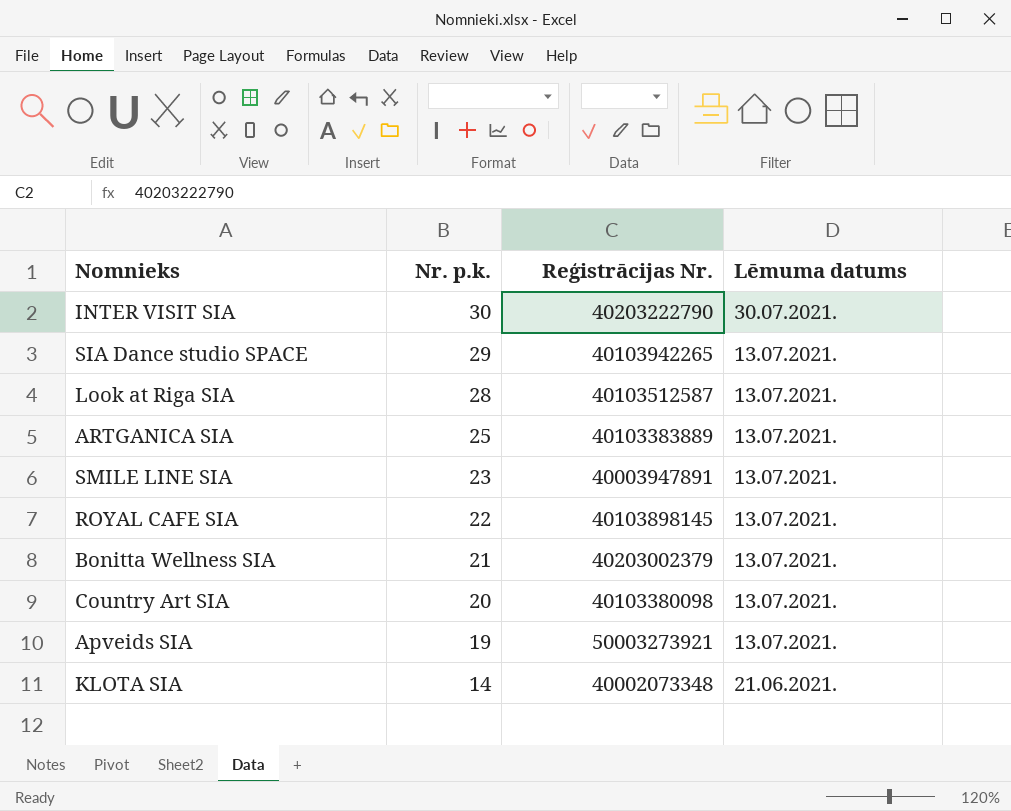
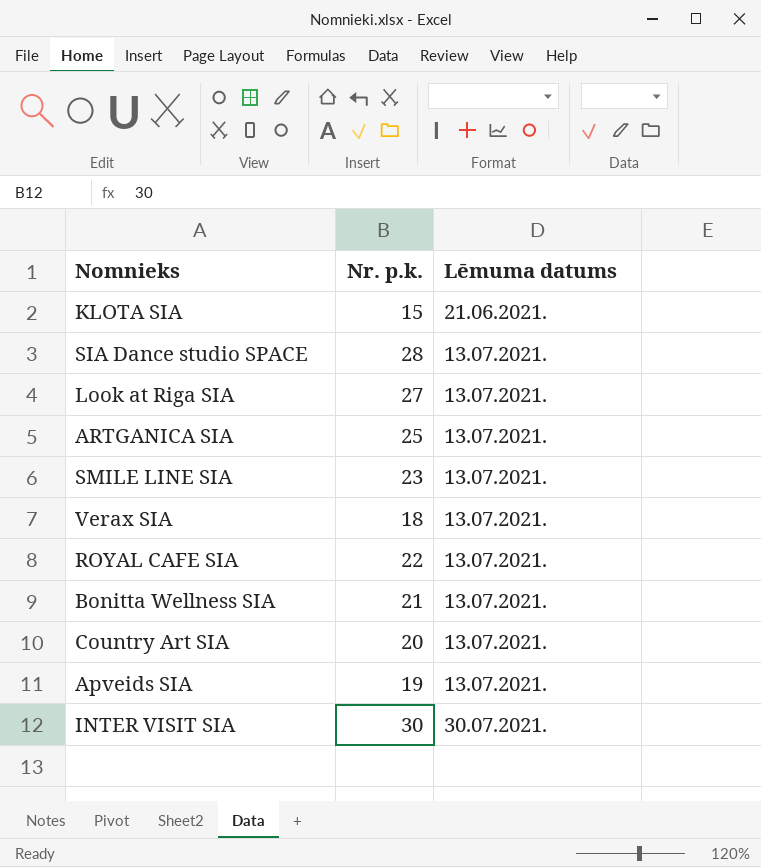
row order: Nr. p.k. descending -> Lēmuma datums ascending
column Reģistrācijas Nr. | position: 3 -> none
KLOTA SIA | Nr. p.k.: 14 -> 15
SIA Dance studio SPACE | Nr. p.k.: 29 -> 28
Look at Riga SIA | Nr. p.k.: 28 -> 27
row Verax SIA: none -> 18 | 13.07.2021.

